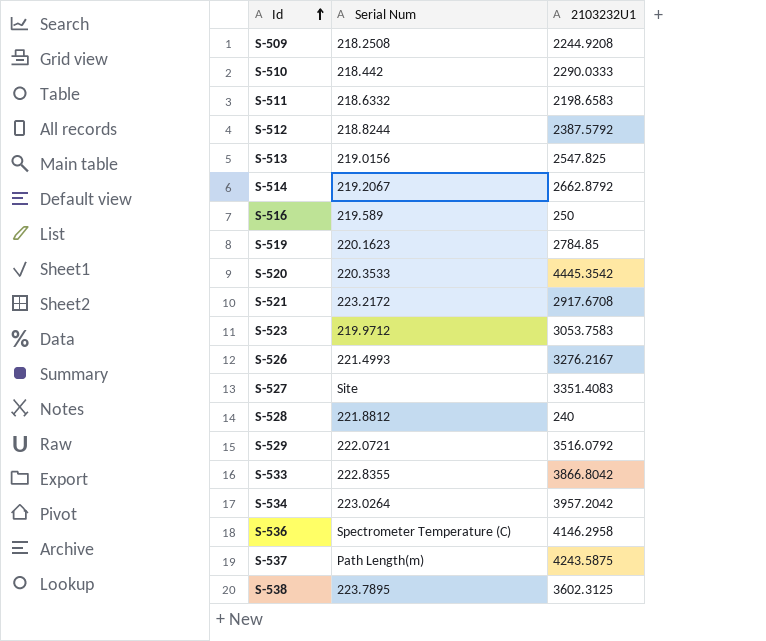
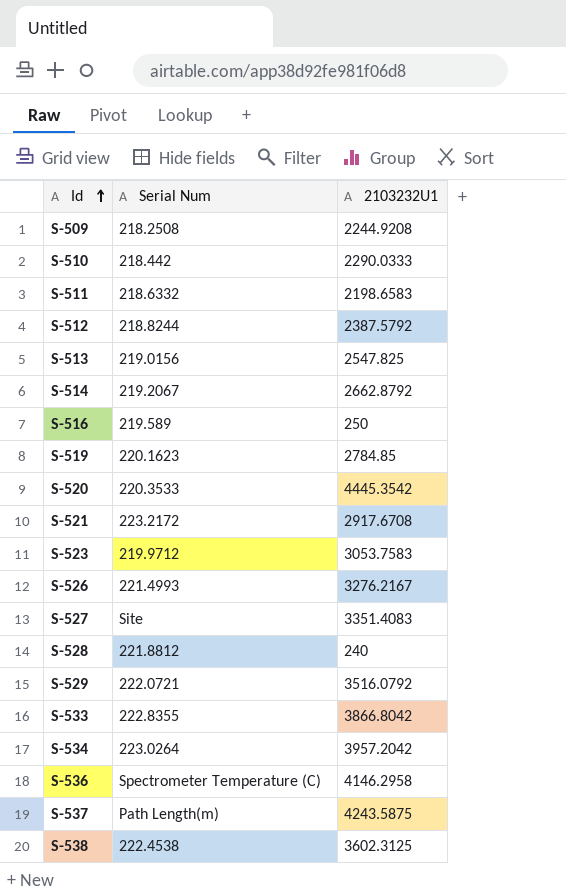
S-538 | Serial Num: 223.7895 -> 222.4538

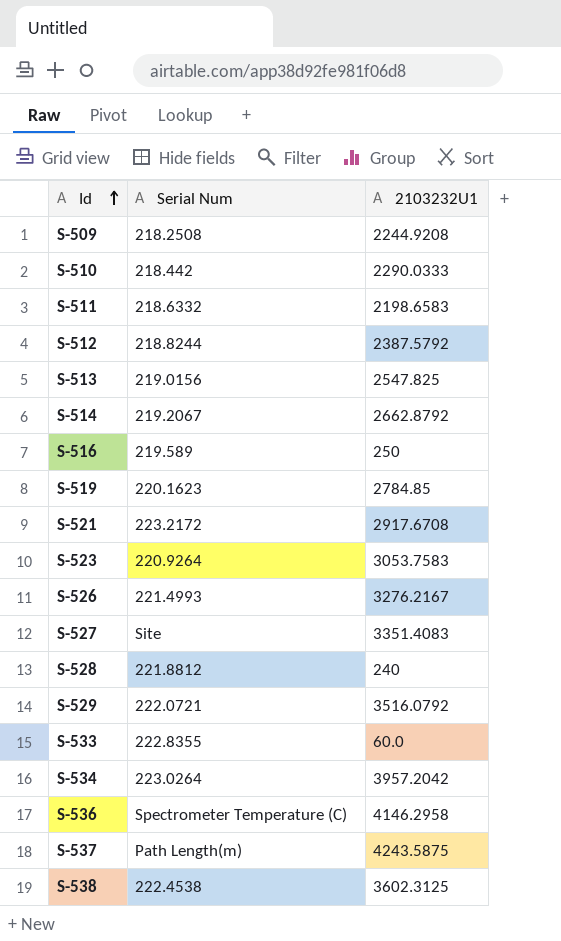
row S-520: 220.3533 | 4445.3542 -> none
S-523 | Serial Num: 219.9712 -> 220.9264
S-533 | 2103232U1: 3866.8042 -> 60.0

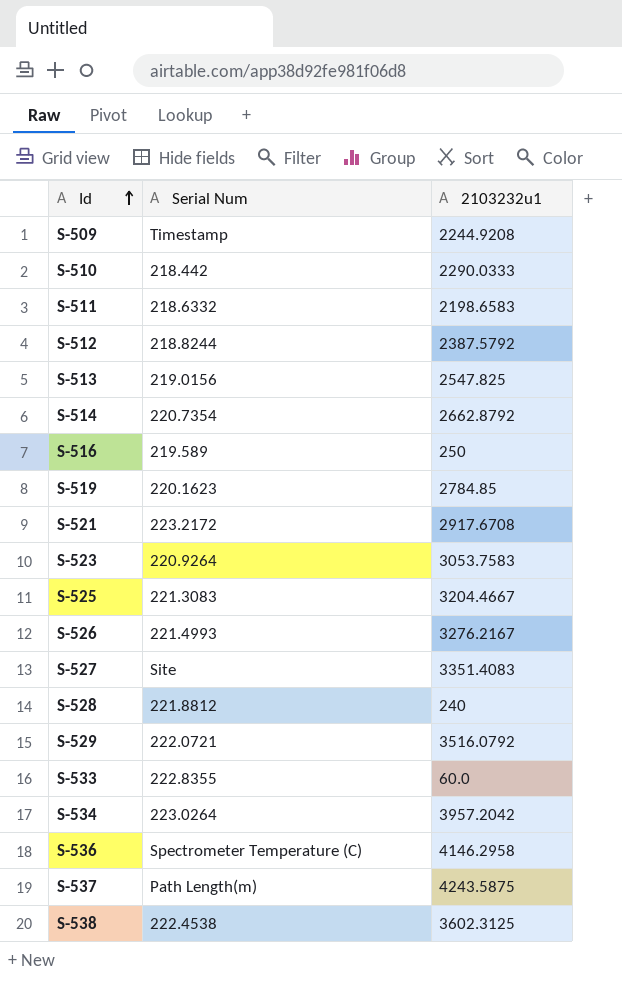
column name: 2103232U1 -> 2103232u1
S-509 | Serial Num: 218.2508 -> Timestamp
S-514 | Serial Num: 219.2067 -> 220.7354
row S-525: none -> 221.3083 | 3204.4667

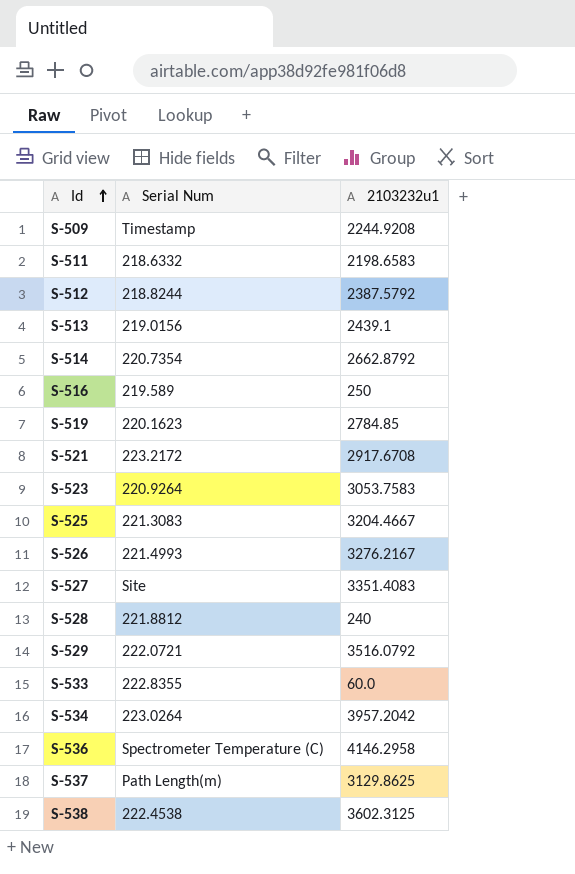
row S-510: 218.442 | 2290.0333 -> none
S-513 | 2103232u1: 2547.825 -> 2439.1
S-537 | 2103232u1: 4243.5875 -> 3129.8625

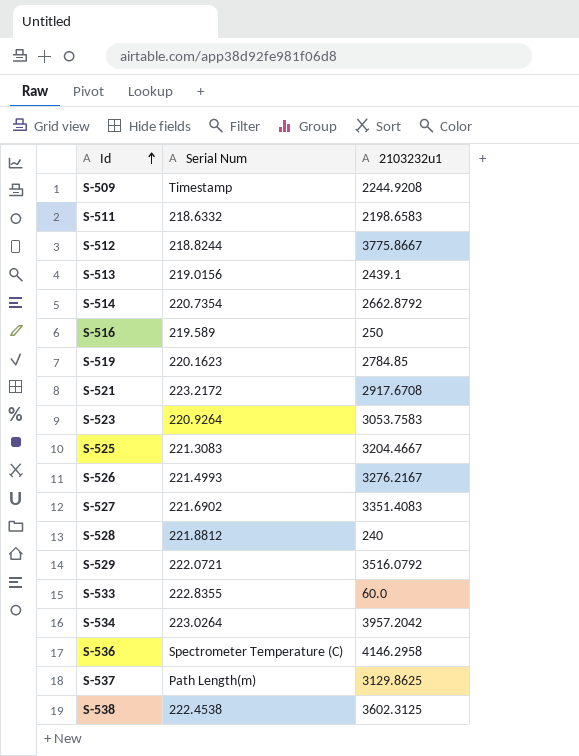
S-512 | 2103232u1: 2387.5792 -> 3775.8667
S-527 | Serial Num: Site -> 221.6902

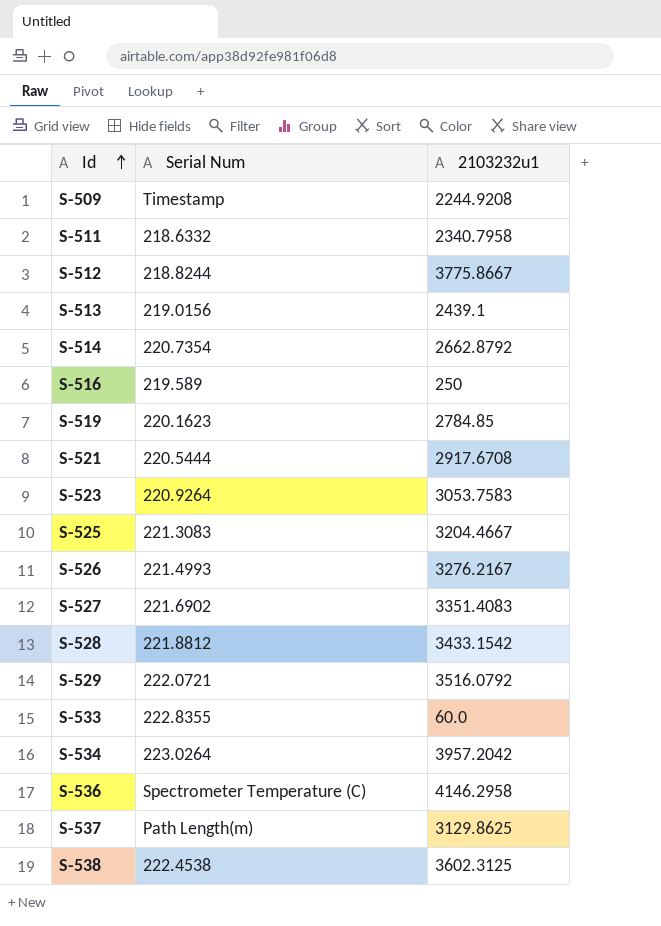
S-511 | 2103232u1: 2198.6583 -> 2340.7958
S-521 | Serial Num: 223.2172 -> 220.5444
S-528 | 2103232u1: 240 -> 3433.1542

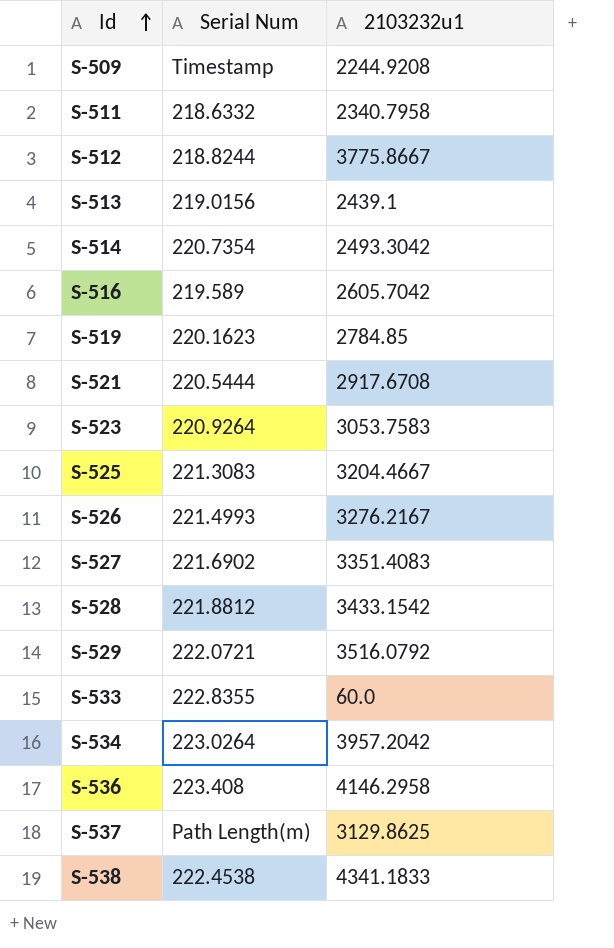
S-514 | 2103232u1: 2662.8792 -> 2493.3042
S-516 | 2103232u1: 250 -> 2605.7042
S-536 | Serial Num: Spectrometer Temperature (C) -> 223.408
S-538 | 2103232u1: 3602.3125 -> 4341.1833

